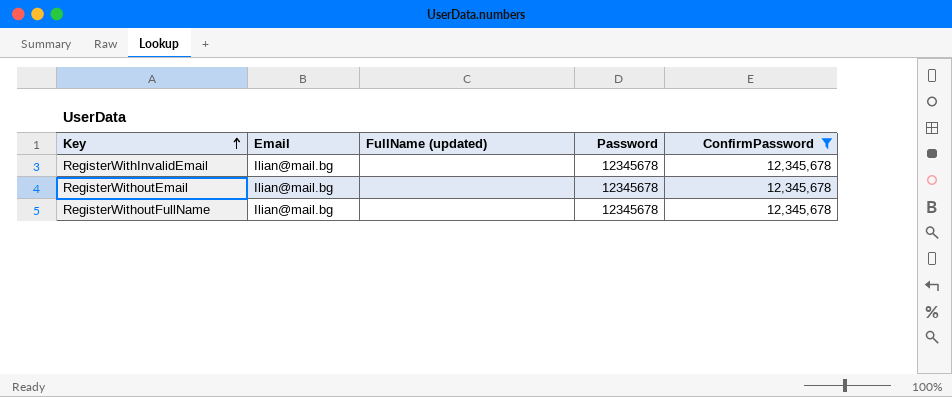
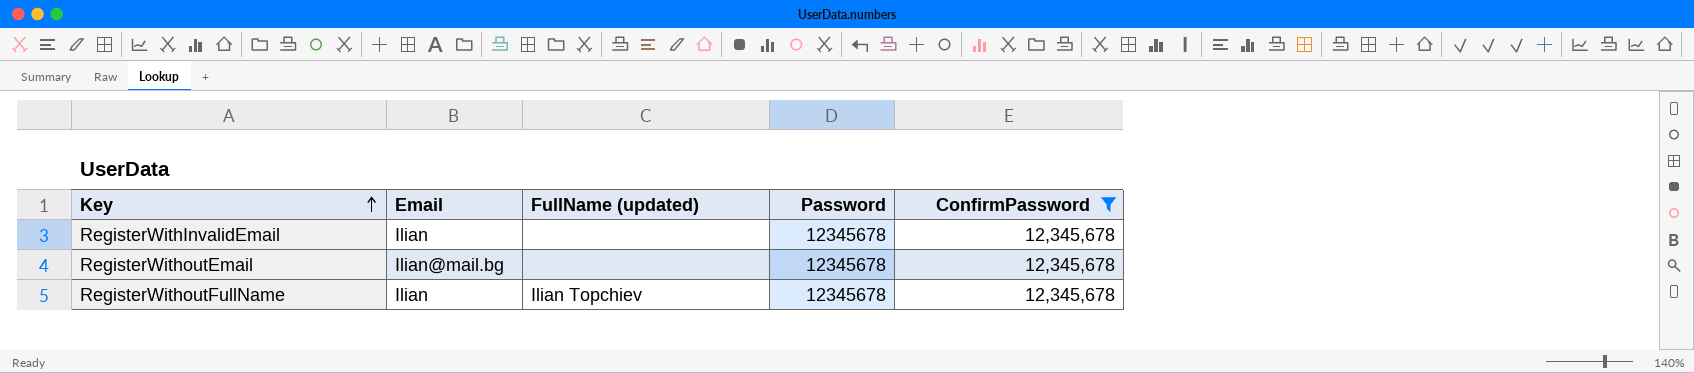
RegisterWithInvalidEmail | Email: Ilian@mail.bg -> Ilian
RegisterWithoutFullName | Email: Ilian@mail.bg -> Ilian
RegisterWithoutFullName | FullName (updated): none -> Ilian Topchiev

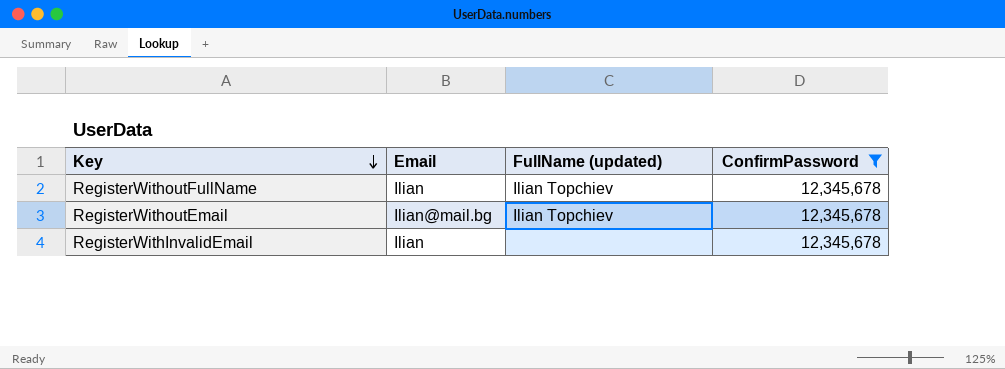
row order: Key ascending -> Key descending
column Password | position: 4 -> none
RegisterWithoutEmail | FullName (updated): none -> Ilian Topchiev

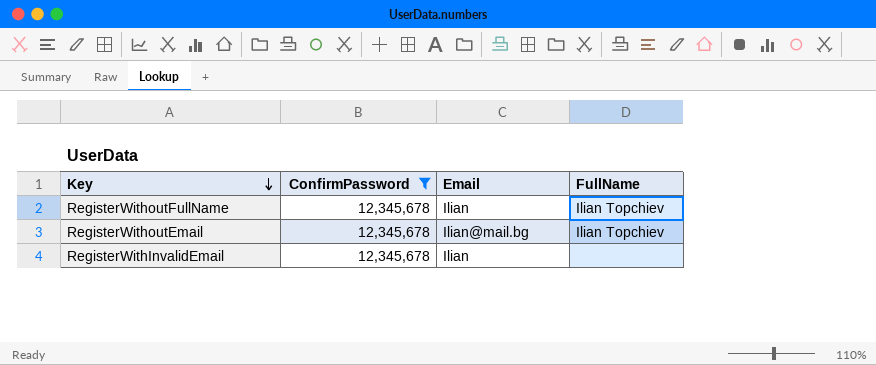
column ConfirmPassword | position: 4 -> 2
column name: FullName (updated) -> FullName

